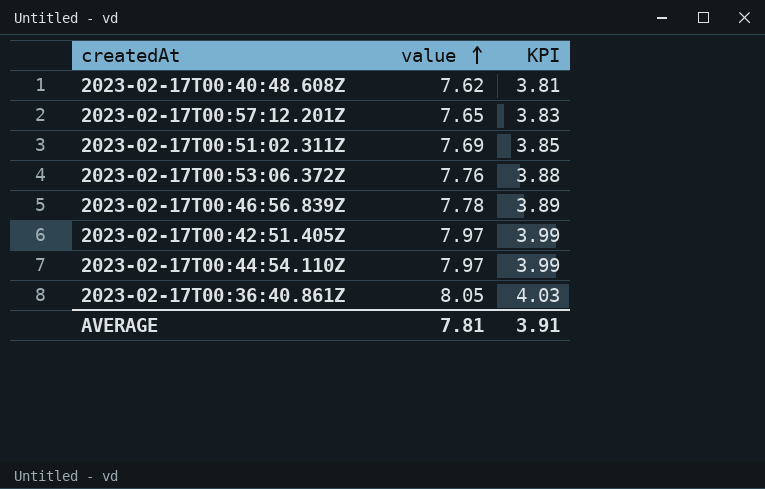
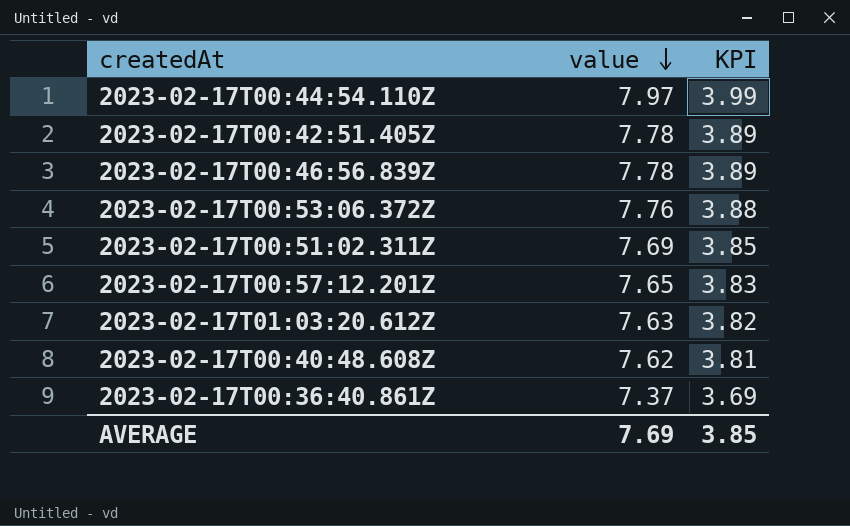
row order: value ascending -> value descending
2023-02-17T00:42:51.405Z | value: 7.97 -> 7.78
2023-02-17T00:42:51.405Z | KPI: 3.99 -> 3.89
row 2023-02-17T01:03:20.612Z: none -> 7.63 | 3.82
2023-02-17T00:36:40.861Z | value: 8.05 -> 7.37
2023-02-17T00:36:40.861Z | KPI: 4.03 -> 3.69
AVERAGE | value: 7.81 -> 7.69
AVERAGE | KPI: 3.91 -> 3.85

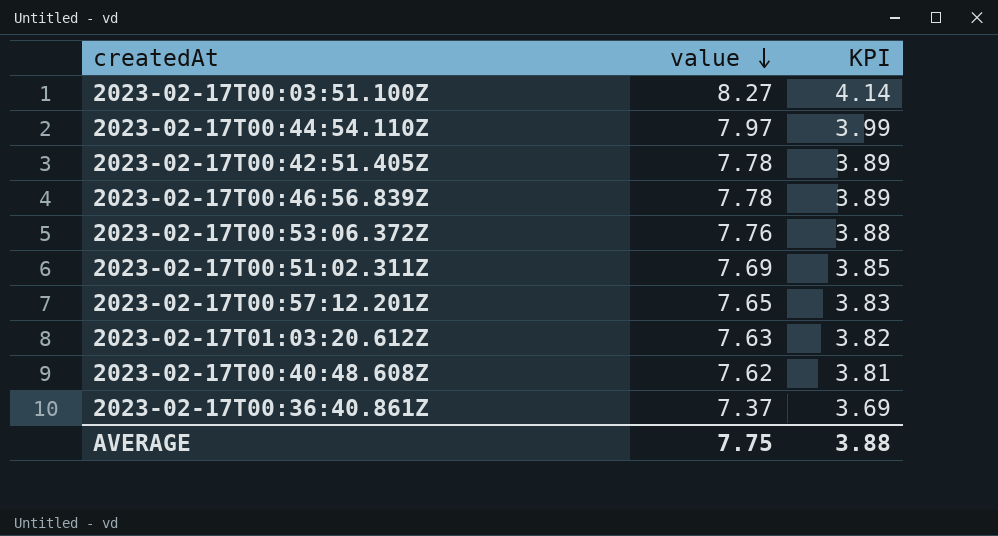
row 2023-02-17T00:03:51.100Z: none -> 8.27 | 4.14
AVERAGE | value: 7.69 -> 7.75
AVERAGE | KPI: 3.85 -> 3.88

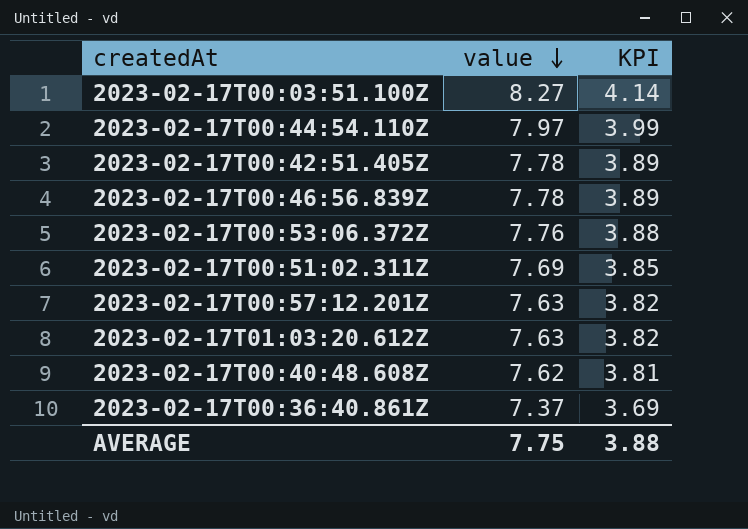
2023-02-17T00:57:12.201Z | value: 7.65 -> 7.63
2023-02-17T00:57:12.201Z | KPI: 3.83 -> 3.82

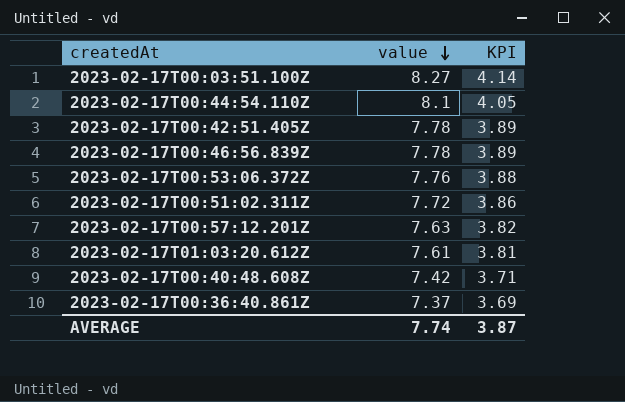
2023-02-17T00:44:54.110Z | value: 7.97 -> 8.1
2023-02-17T00:44:54.110Z | KPI: 3.99 -> 4.05
2023-02-17T00:51:02.311Z | value: 7.69 -> 7.72
2023-02-17T00:51:02.311Z | KPI: 3.85 -> 3.86
2023-02-17T01:03:20.612Z | value: 7.63 -> 7.61
2023-02-17T01:03:20.612Z | KPI: 3.82 -> 3.81
2023-02-17T00:40:48.608Z | value: 7.62 -> 7.42
2023-02-17T00:40:48.608Z | KPI: 3.81 -> 3.71
AVERAGE | value: 7.75 -> 7.74
AVERAGE | KPI: 3.88 -> 3.87

